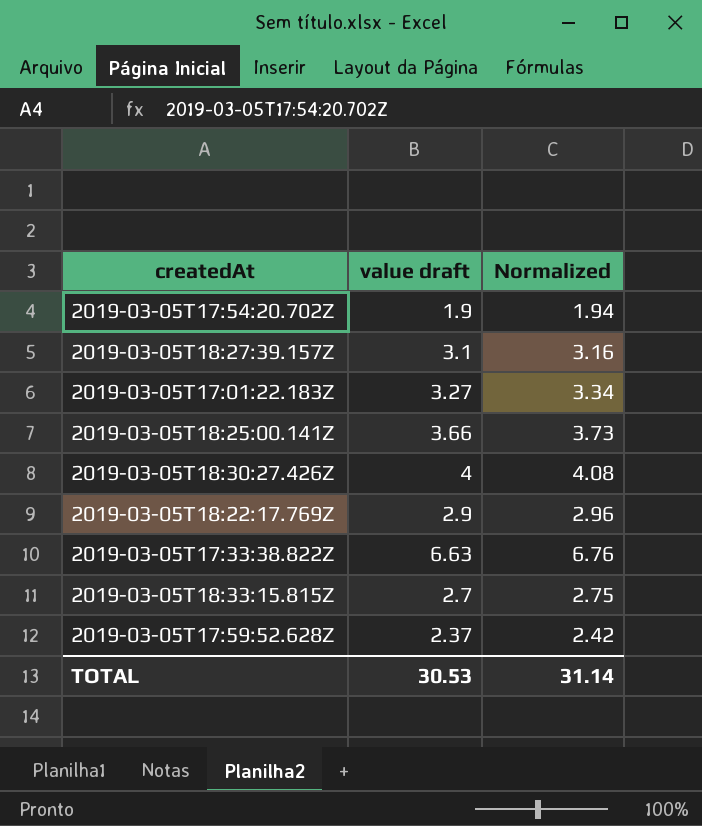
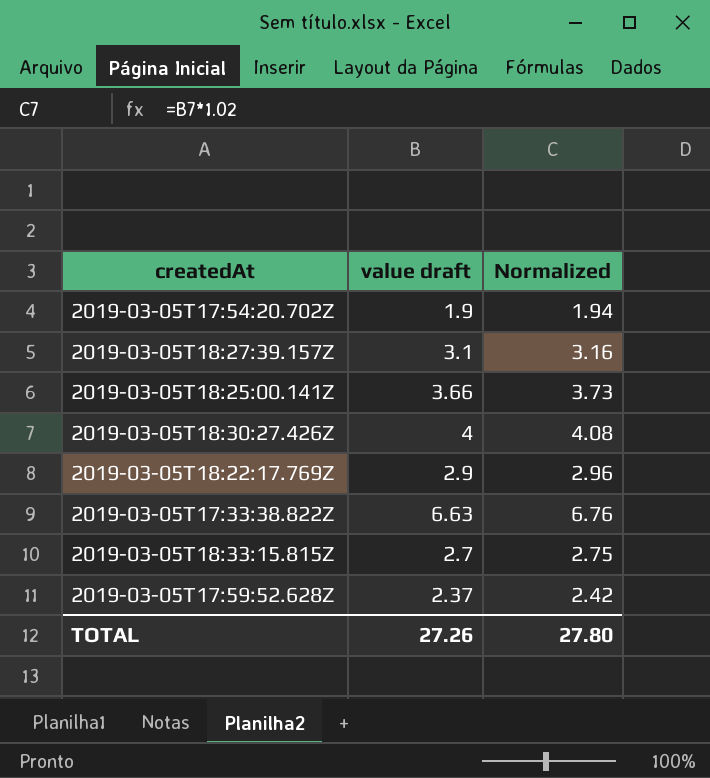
row 2019-03-05T17:01:22.183Z: 3.27 | 3.34 -> none
TOTAL | value draft: 30.53 -> 27.26
TOTAL | Normalized: 31.14 -> 27.80

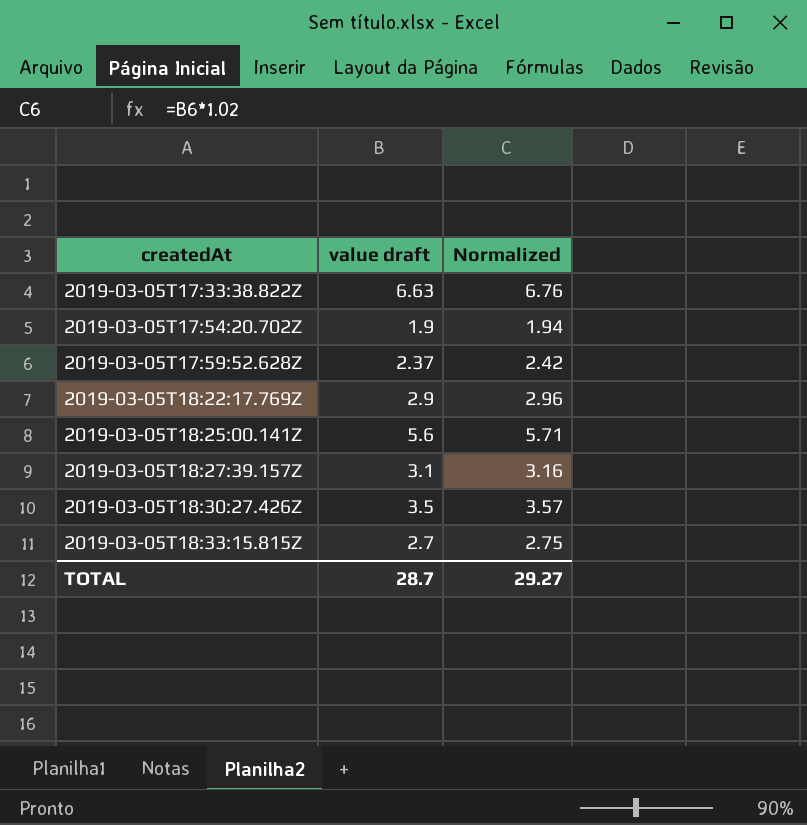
row order: none -> createdAt ascending
2019-03-05T18:25:00.141Z | value draft: 3.66 -> 5.6
2019-03-05T18:25:00.141Z | Normalized: 3.73 -> 5.71
2019-03-05T18:30:27.426Z | value draft: 4 -> 3.5
2019-03-05T18:30:27.426Z | Normalized: 4.08 -> 3.57
TOTAL | value draft: 27.26 -> 28.7
TOTAL | Normalized: 27.80 -> 29.27

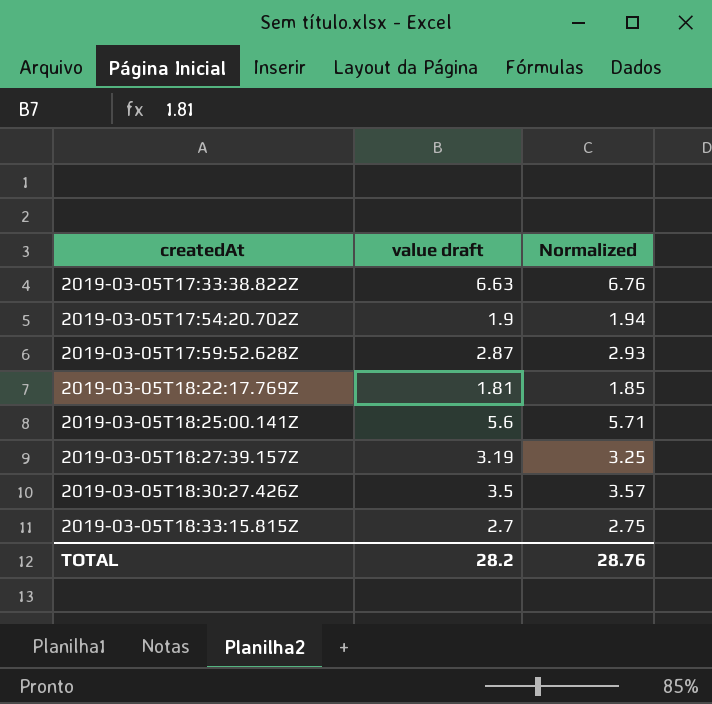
2019-03-05T17:59:52.628Z | value draft: 2.37 -> 2.87
2019-03-05T17:59:52.628Z | Normalized: 2.42 -> 2.93
2019-03-05T18:22:17.769Z | value draft: 2.9 -> 1.81
2019-03-05T18:22:17.769Z | Normalized: 2.96 -> 1.85
2019-03-05T18:27:39.157Z | value draft: 3.1 -> 3.19
2019-03-05T18:27:39.157Z | Normalized: 3.16 -> 3.25
TOTAL | value draft: 28.7 -> 28.2
TOTAL | Normalized: 29.27 -> 28.76

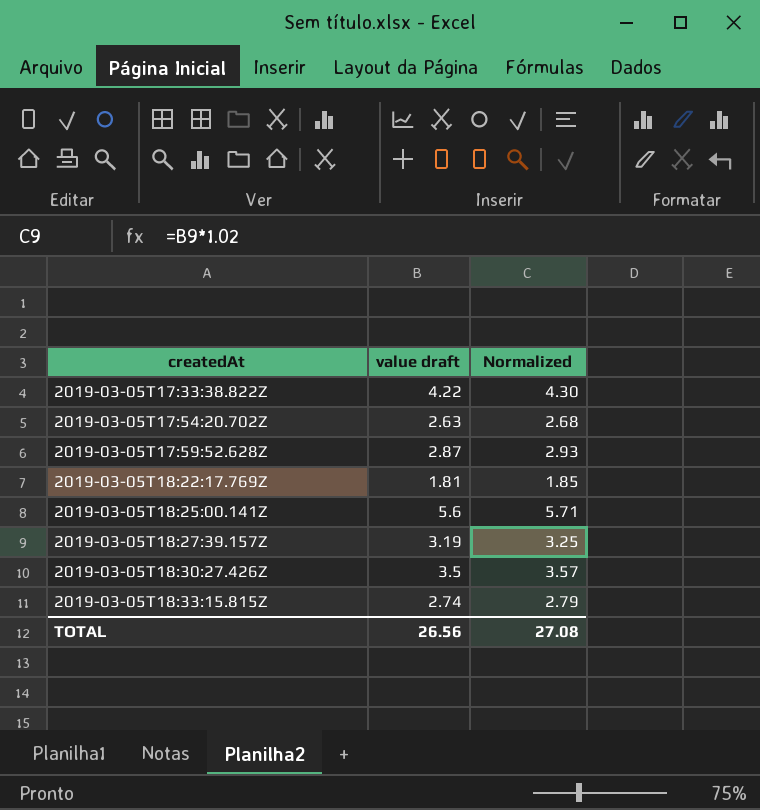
2019-03-05T17:33:38.822Z | value draft: 6.63 -> 4.22
2019-03-05T17:33:38.822Z | Normalized: 6.76 -> 4.30
2019-03-05T17:54:20.702Z | value draft: 1.9 -> 2.63
2019-03-05T17:54:20.702Z | Normalized: 1.94 -> 2.68
2019-03-05T18:33:15.815Z | value draft: 2.7 -> 2.74
2019-03-05T18:33:15.815Z | Normalized: 2.75 -> 2.79
TOTAL | value draft: 28.2 -> 26.56
TOTAL | Normalized: 28.76 -> 27.08

